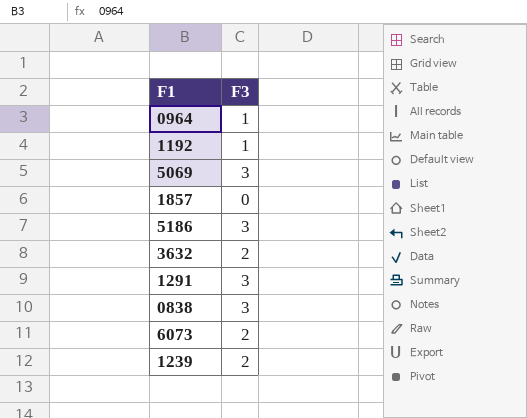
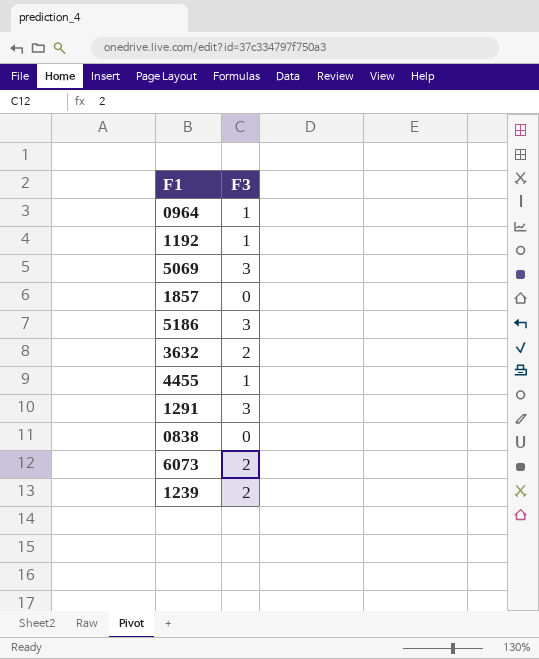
row 4455: none -> 1
0838 | F3: 3 -> 0

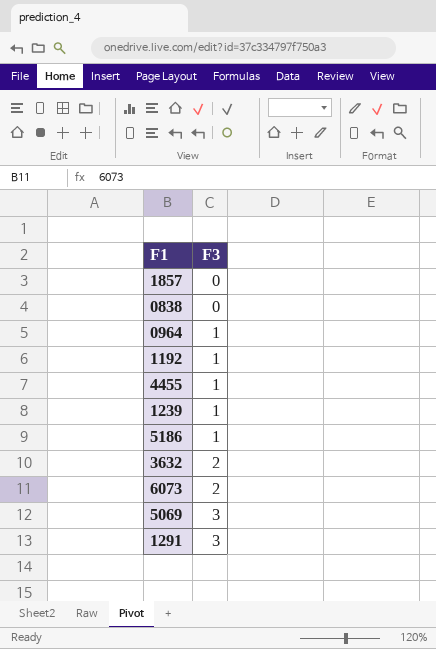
row order: none -> F3 ascending
1239 | F3: 2 -> 1
5186 | F3: 3 -> 1

